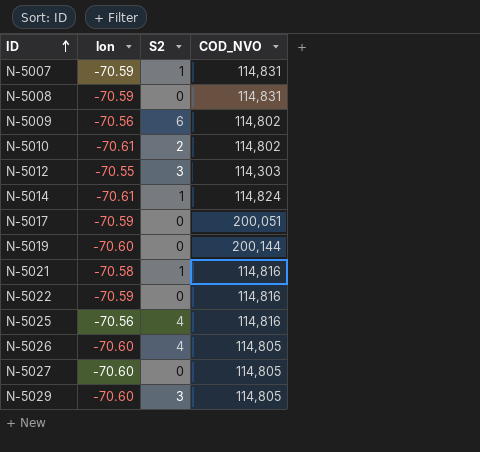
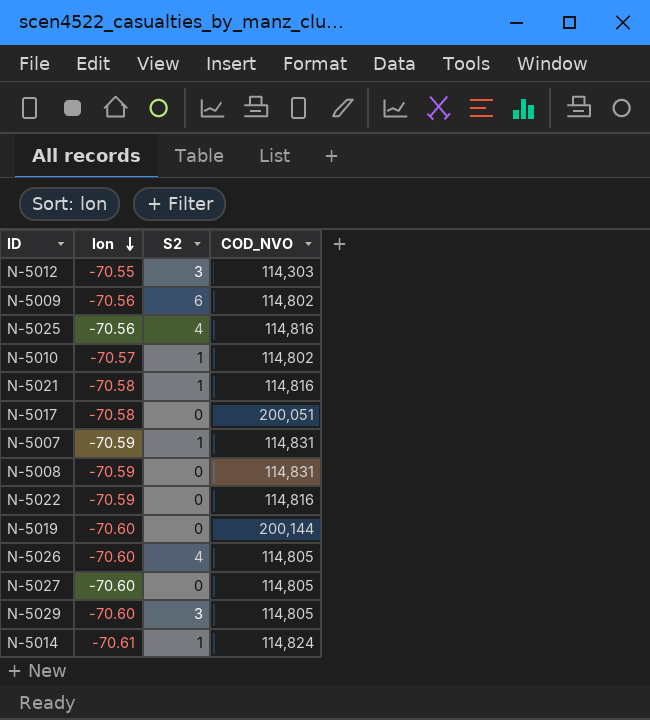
row order: ID ascending -> lon descending
N-5010 | lon: -70.61 -> -70.57
N-5010 | S2: 2 -> 1
N-5017 | lon: -70.59 -> -70.58

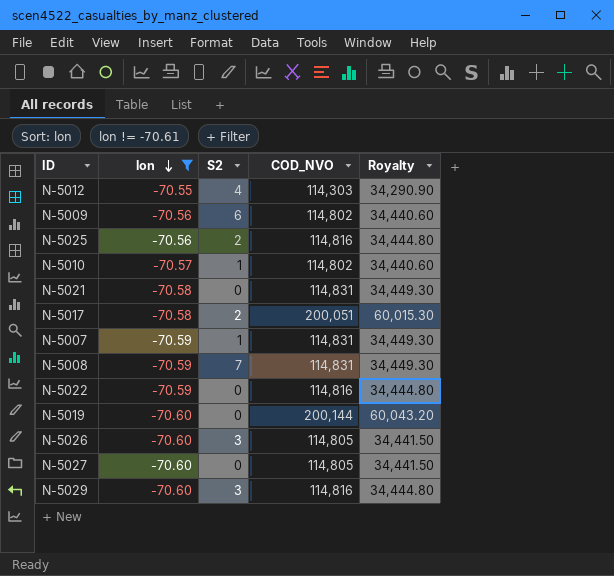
filter: none -> lon != -70.61
column Royalty | formula: none -> [COD_NVO] * 0.3
N-5012 | S2: 3 -> 4
N-5025 | S2: 4 -> 2
N-5021 | S2: 1 -> 0
N-5021 | COD_NVO: 114,816 -> 114,831
N-5017 | S2: 0 -> 2
N-5008 | S2: 0 -> 7
N-5026 | S2: 4 -> 3
N-5029 | COD_NVO: 114,805 -> 114,816

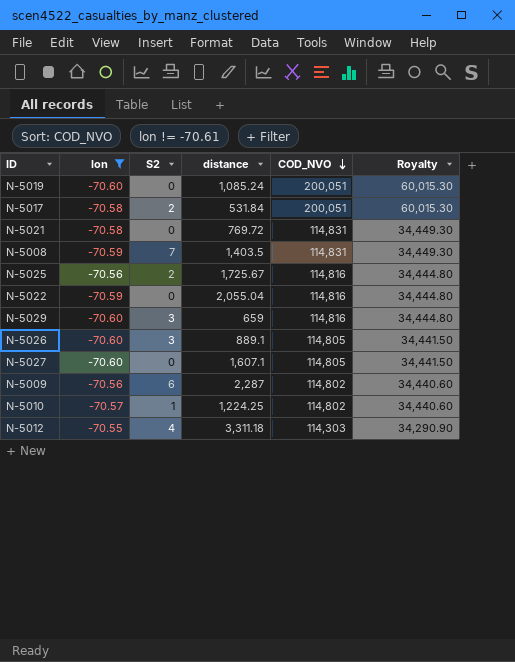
row order: lon descending -> COD_NVO descending
column distance | position: none -> 4
row N-5007: -70.59 | 1 | 114,831 | 34,449.30 -> none
N-5019 | COD_NVO: 200,144 -> 200,051
N-5019 | Royalty: 60,043.20 -> 60,015.30

